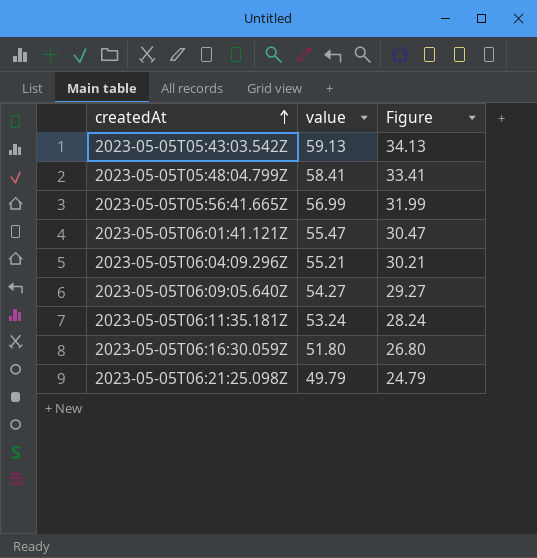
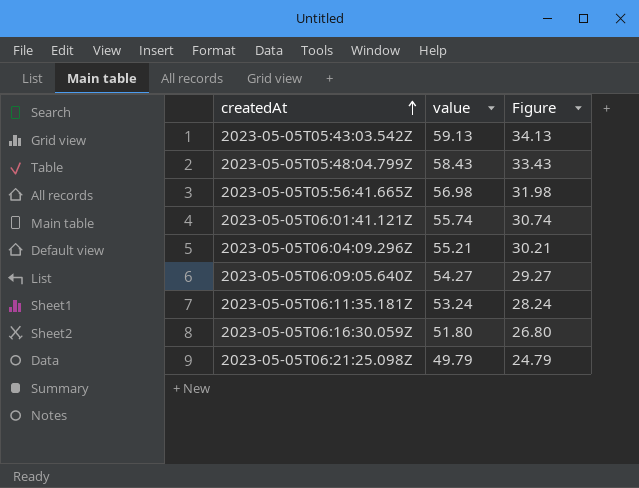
2023-05-05T05:48:04.799Z | value: 58.41 -> 58.43
2023-05-05T05:48:04.799Z | Figure: 33.41 -> 33.43
2023-05-05T05:56:41.665Z | value: 56.99 -> 56.98
2023-05-05T05:56:41.665Z | Figure: 31.99 -> 31.98
2023-05-05T06:01:41.121Z | value: 55.47 -> 55.74
2023-05-05T06:01:41.121Z | Figure: 30.47 -> 30.74

